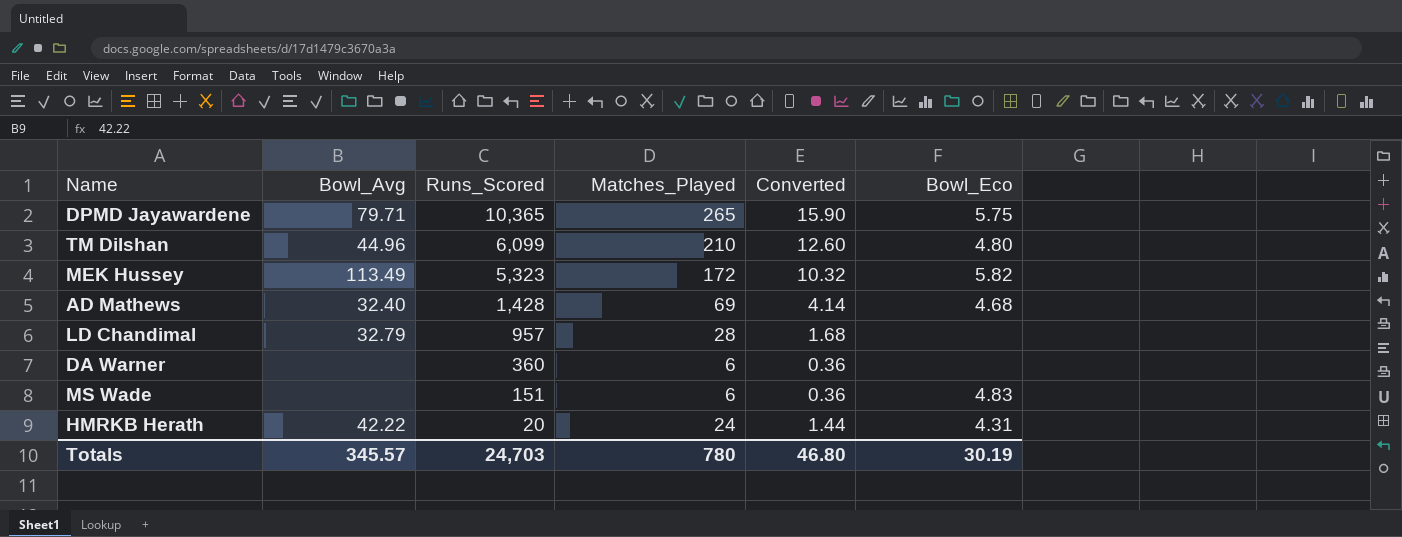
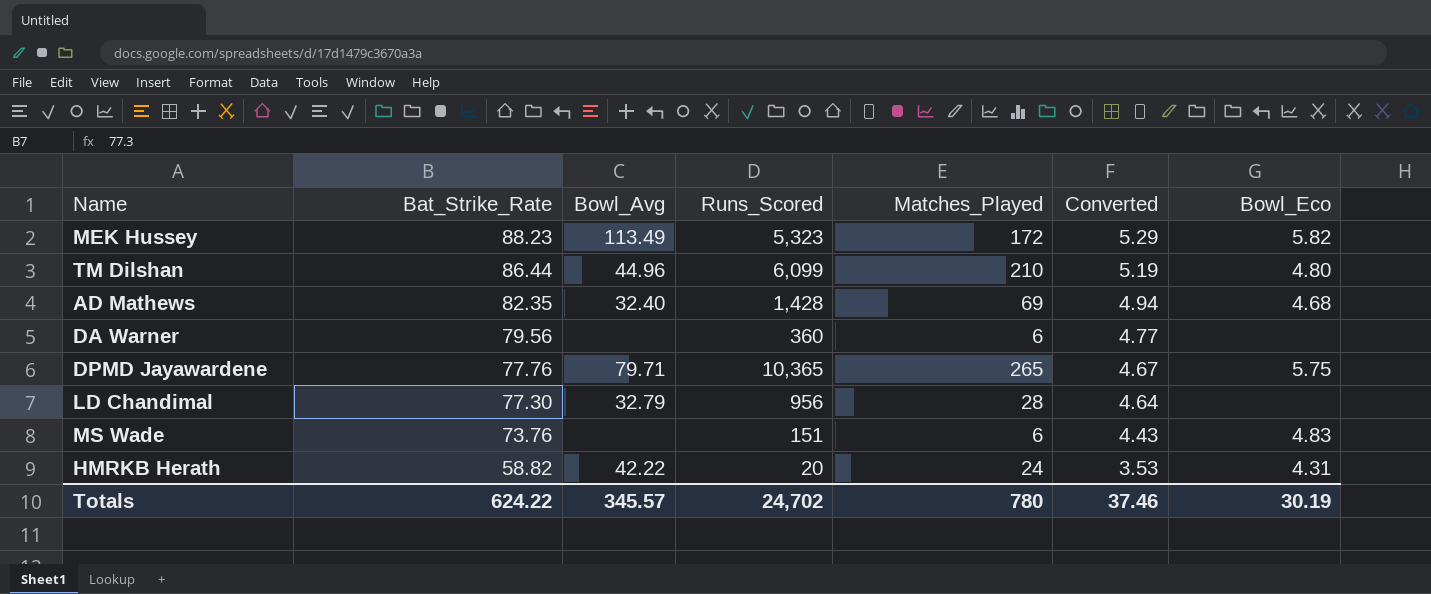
row order: Runs_Scored descending -> Bat_Strike_Rate descending
column Bat_Strike_Rate | position: none -> 2
column Converted | formula: [Matches_Played] * 0.06 -> [Bat_Strike_Rate] * 0.06
LD Chandimal | Runs_Scored: 957 -> 956
Totals | Runs_Scored: 24,703 -> 24,702
Totals | Converted: 46.80 -> 37.46

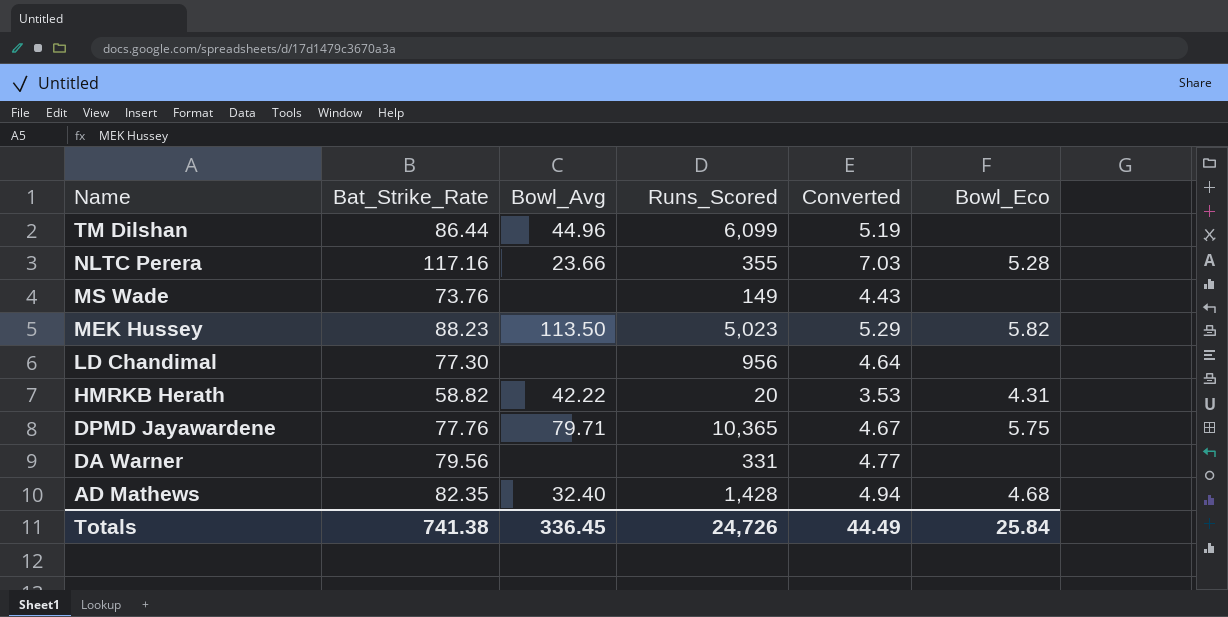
row order: Bat_Strike_Rate descending -> Name descending
column Matches_Played | position: 5 -> none
TM Dilshan | Bowl_Eco: 4.80 -> none
row NLTC Perera: none -> 117.16 | 23.66 | 355 | 7.03 | 5.28
MS Wade | Runs_Scored: 151 -> 149
MS Wade | Bowl_Eco: 4.83 -> none
MEK Hussey | Bowl_Avg: 113.49 -> 113.50
MEK Hussey | Runs_Scored: 5,323 -> 5,023
LD Chandimal | Bowl_Avg: 32.79 -> none
DA Warner | Runs_Scored: 360 -> 331
Totals | Bat_Strike_Rate: 624.22 -> 741.38
Totals | Bowl_Avg: 345.57 -> 336.45
Totals | Runs_Scored: 24,702 -> 24,726
Totals | Converted: 37.46 -> 44.49
Totals | Bowl_Eco: 30.19 -> 25.84

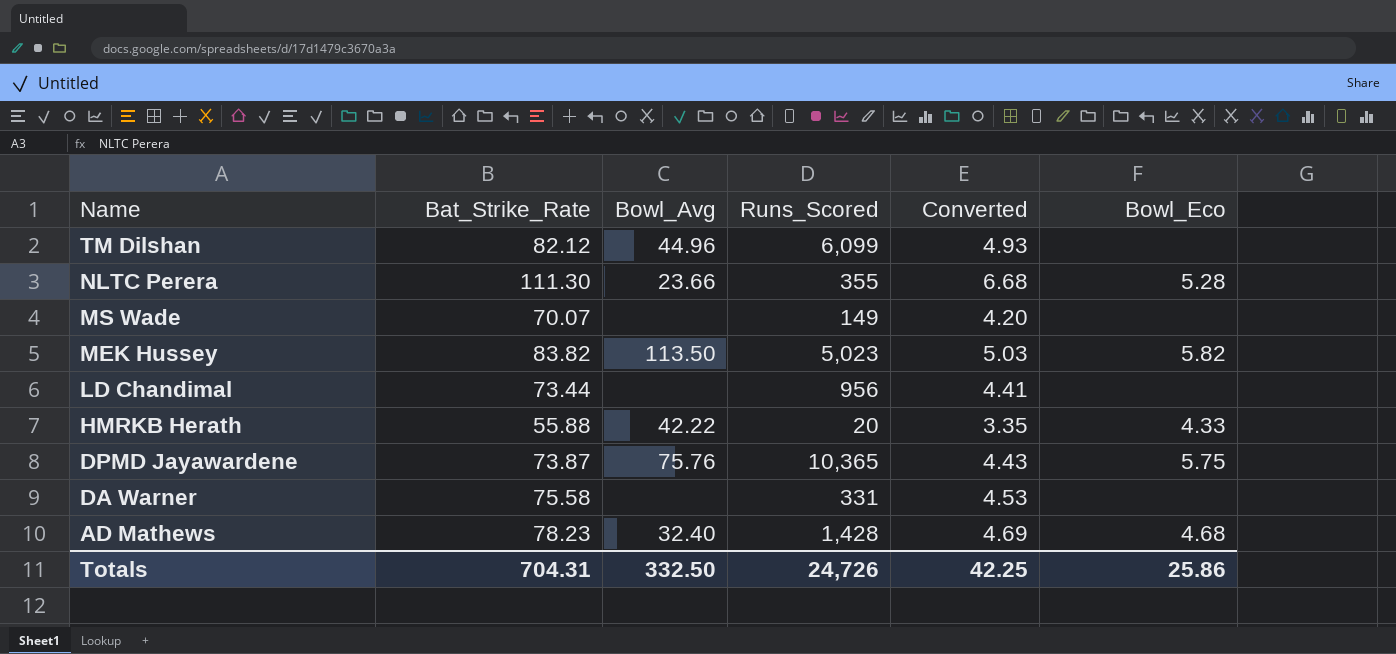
TM Dilshan | Bat_Strike_Rate: 86.44 -> 82.12
TM Dilshan | Converted: 5.19 -> 4.93
NLTC Perera | Bat_Strike_Rate: 117.16 -> 111.30
NLTC Perera | Converted: 7.03 -> 6.68
MS Wade | Bat_Strike_Rate: 73.76 -> 70.07
MS Wade | Converted: 4.43 -> 4.20
MEK Hussey | Bat_Strike_Rate: 88.23 -> 83.82
MEK Hussey | Converted: 5.29 -> 5.03
LD Chandimal | Bat_Strike_Rate: 77.30 -> 73.44
LD Chandimal | Converted: 4.64 -> 4.41
HMRKB Herath | Bat_Strike_Rate: 58.82 -> 55.88
HMRKB Herath | Converted: 3.53 -> 3.35
HMRKB Herath | Bowl_Eco: 4.31 -> 4.33
DPMD Jayawardene | Bat_Strike_Rate: 77.76 -> 73.87
DPMD Jayawardene | Bowl_Avg: 79.71 -> 75.76
DPMD Jayawardene | Converted: 4.67 -> 4.43
DA Warner | Bat_Strike_Rate: 79.56 -> 75.58
DA Warner | Converted: 4.77 -> 4.53
AD Mathews | Bat_Strike_Rate: 82.35 -> 78.23
AD Mathews | Converted: 4.94 -> 4.69
Totals | Bat_Strike_Rate: 741.38 -> 704.31
Totals | Bowl_Avg: 336.45 -> 332.50
Totals | Converted: 44.49 -> 42.25
Totals | Bowl_Eco: 25.84 -> 25.86

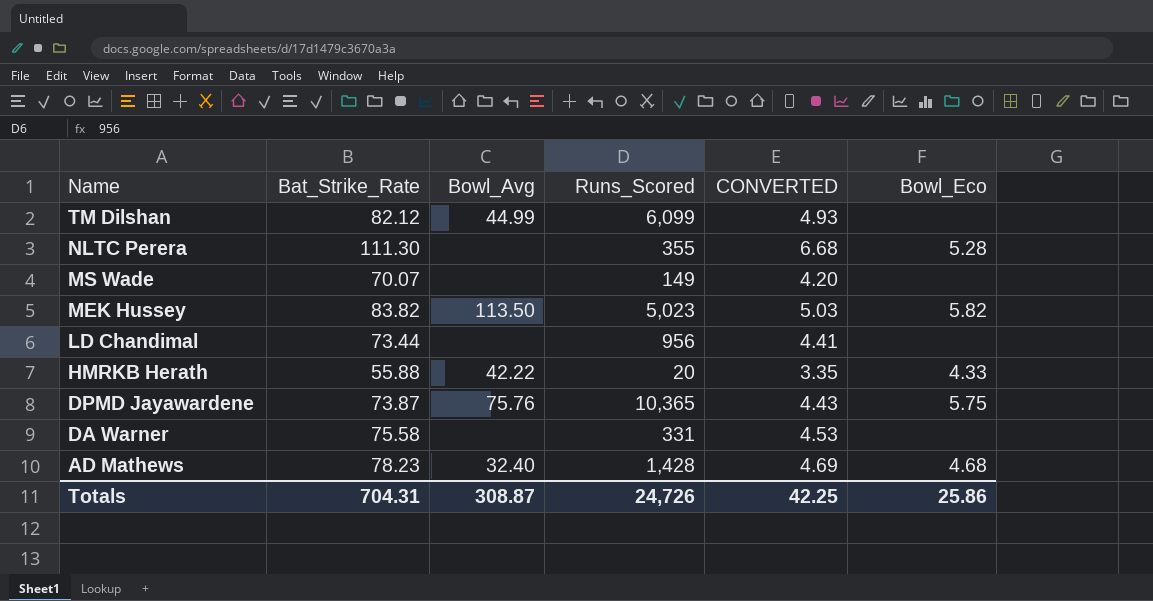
column name: Converted -> CONVERTED
TM Dilshan | Bowl_Avg: 44.96 -> 44.99
NLTC Perera | Bowl_Avg: 23.66 -> none
Totals | Bowl_Avg: 332.50 -> 308.87

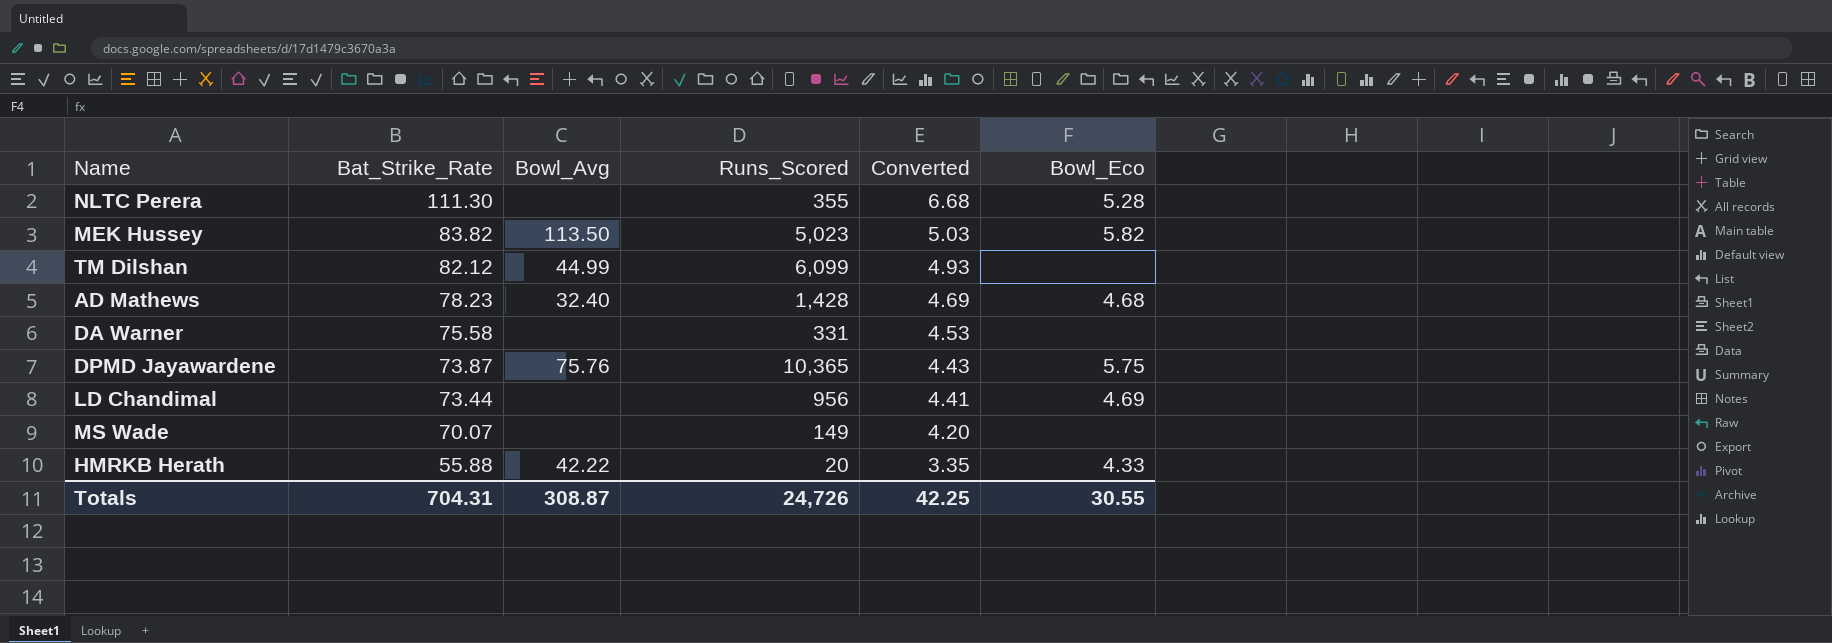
row order: Name descending -> Bat_Strike_Rate descending
column name: CONVERTED -> Converted
LD Chandimal | Bowl_Eco: none -> 4.69
Totals | Bowl_Eco: 25.86 -> 30.55

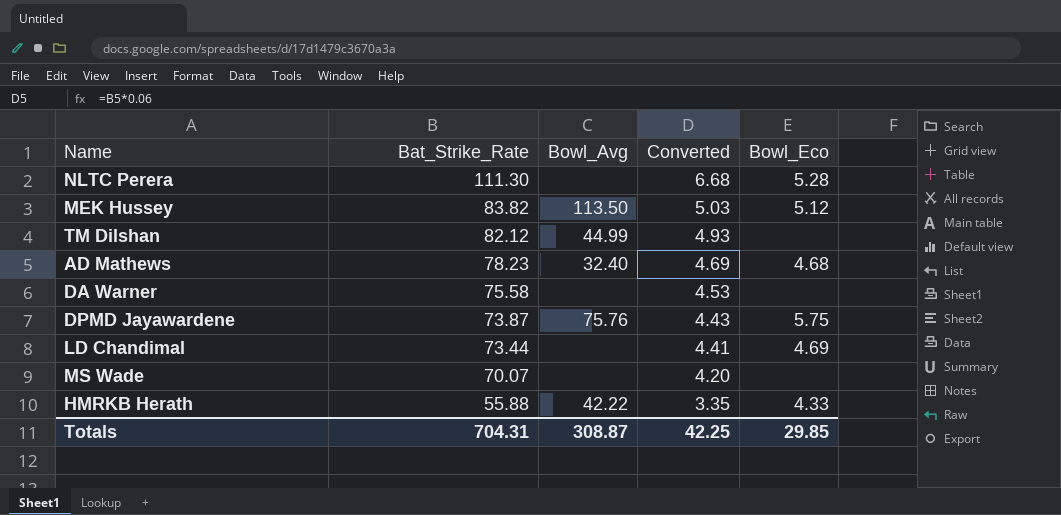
column Runs_Scored | position: 4 -> none
MEK Hussey | Bowl_Eco: 5.82 -> 5.12
Totals | Bowl_Eco: 30.55 -> 29.85

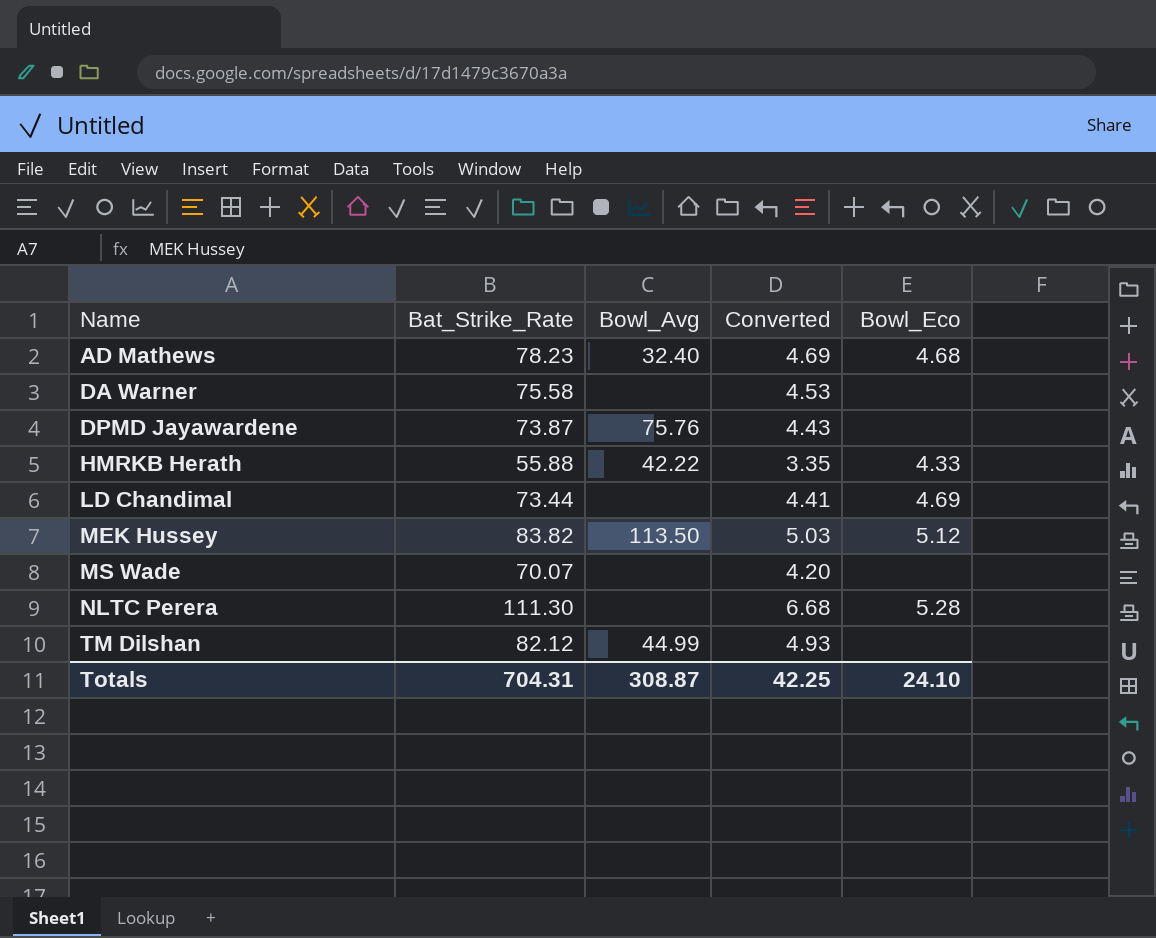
row order: Bat_Strike_Rate descending -> Name ascending
DPMD Jayawardene | Bowl_Eco: 5.75 -> none
Totals | Bowl_Eco: 29.85 -> 24.10

